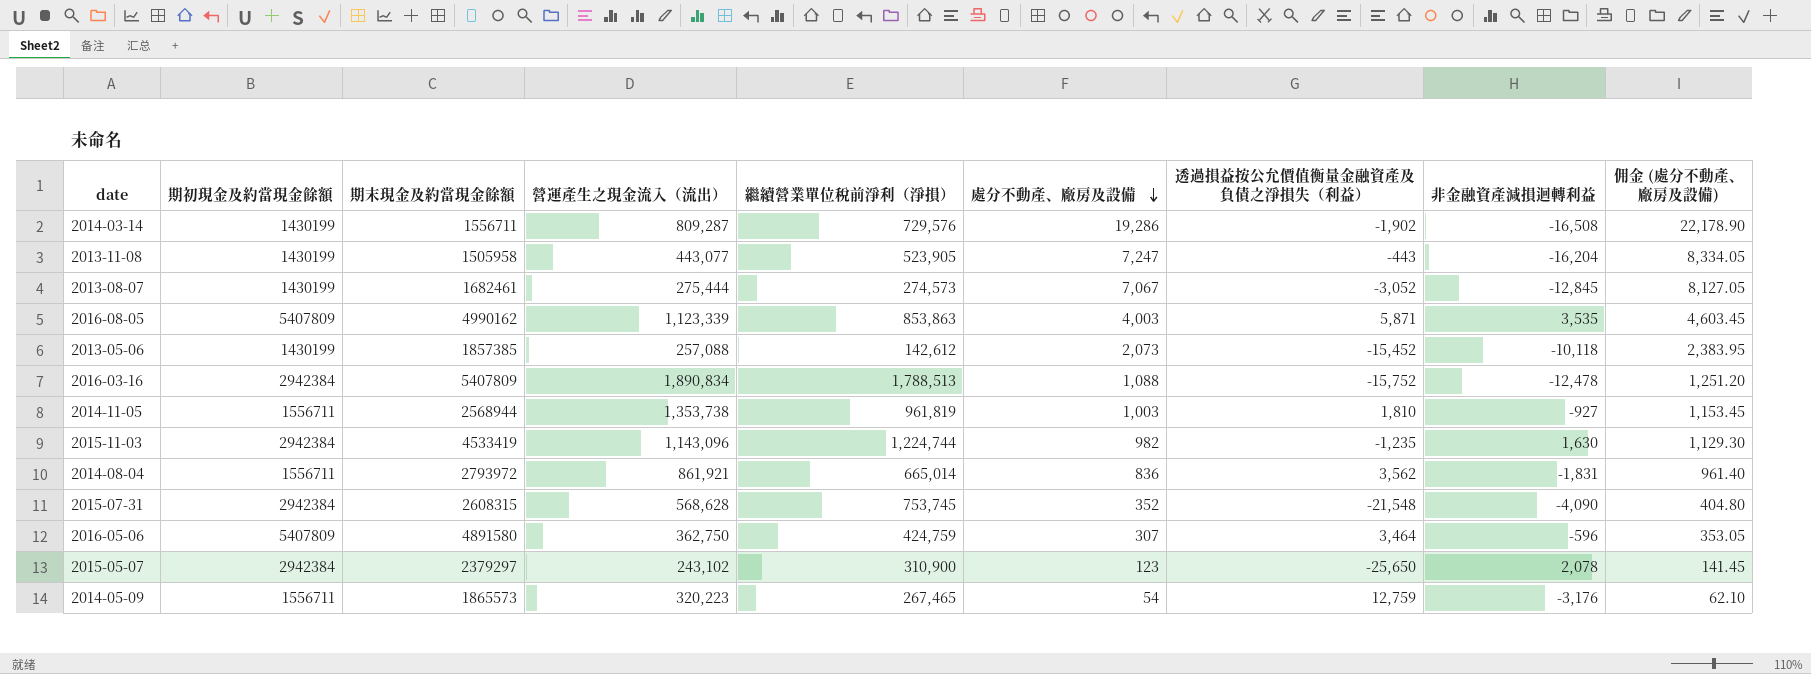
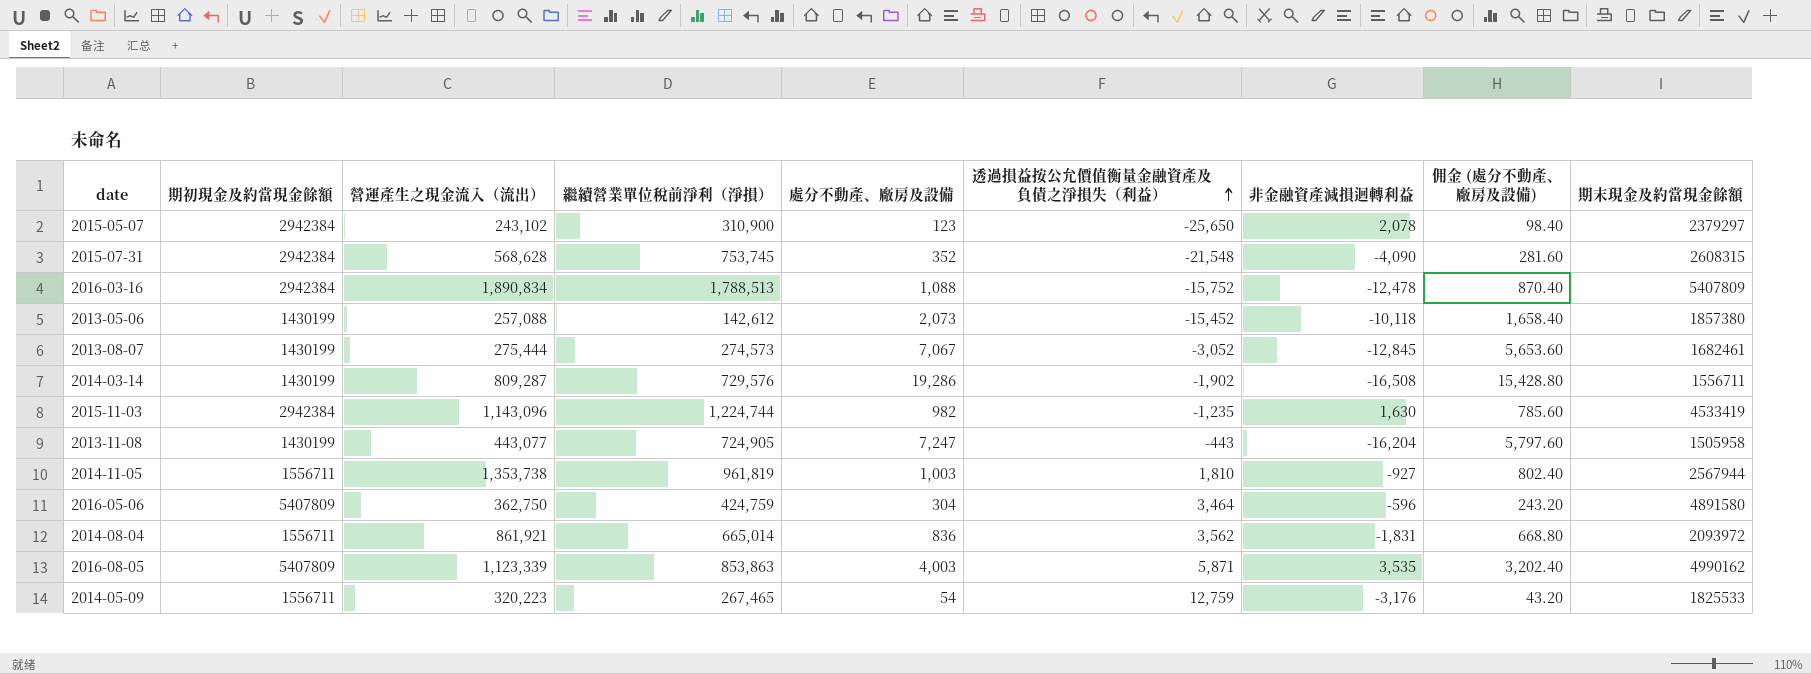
row order: 處分不動產、廠房及設備 descending -> 透過損益按公允價值衡量金融資產及負債之淨損失（利益） ascending
column 佣金 (處分不動產、廠房及設備) | formula: [處分不動產、廠房及設備] * 1.15 -> [處分不動產、廠房及設備] * 0.8
column 期末現金及約當現金餘額 | position: 3 -> 9
2013-05-06 | 期末現金及約當現金餘額: 1857385 -> 1857380
2013-11-08 | 繼續營業單位稅前淨利（淨損）: 523,905 -> 724,905
2014-11-05 | 期末現金及約當現金餘額: 2568944 -> 2567944
2016-05-06 | 處分不動產、廠房及設備: 307 -> 304
2014-08-04 | 期末現金及約當現金餘額: 2793972 -> 2093972
2014-05-09 | 期末現金及約當現金餘額: 1865573 -> 1825533

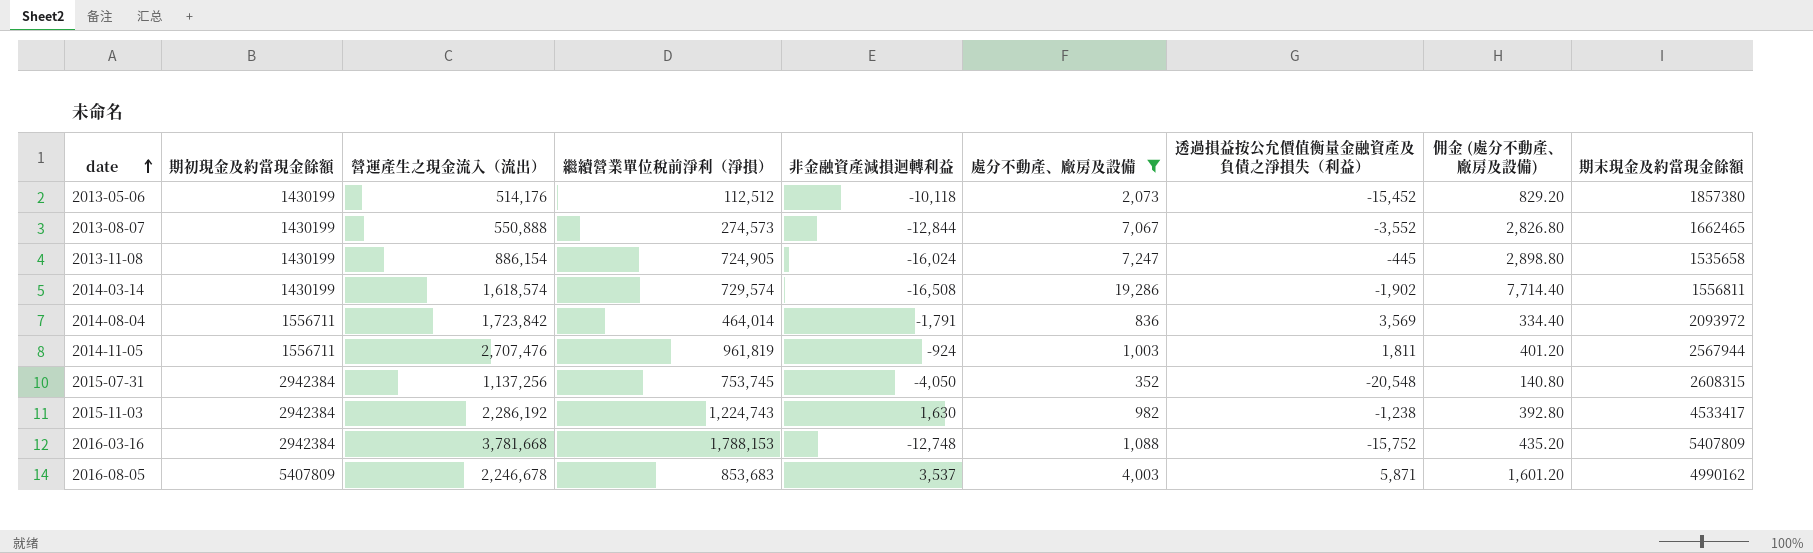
filter: none -> 處分不動產、廠房及設備 >= 352
row order: 透過損益按公允價值衡量金融資產及負債之淨損失（利益） ascending -> date ascending
column 非金融資產減損迴轉利益 | position: 7 -> 5
column 佣金 (處分不動產、廠房及設備) | formula: [處分不動產、廠房及設備] * 0.8 -> [處分不動產、廠房及設備] * 0.4
2013-05-06 | 營運產生之現金流入（流出）: 257,088 -> 514,176
2013-05-06 | 繼續營業單位稅前淨利（淨損）: 142,612 -> 112,512
2013-08-07 | 營運產生之現金流入（流出）: 275,444 -> 550,888
2013-08-07 | 非金融資產減損迴轉利益: -12,845 -> -12,844
2013-08-07 | 透過損益按公允價值衡量金融資產及負債之淨損失（利益）: -3,052 -> -3,552
2013-08-07 | 期末現金及約當現金餘額: 1682461 -> 1662465
2013-11-08 | 營運產生之現金流入（流出）: 443,077 -> 886,154
2013-11-08 | 非金融資產減損迴轉利益: -16,204 -> -16,024
2013-11-08 | 透過損益按公允價值衡量金融資產及負債之淨損失（利益）: -443 -> -445
2013-11-08 | 期末現金及約當現金餘額: 1505958 -> 1535658
2014-03-14 | 營運產生之現金流入（流出）: 809,287 -> 1,618,574
2014-03-14 | 繼續營業單位稅前淨利（淨損）: 729,576 -> 729,574
2014-03-14 | 期末現金及約當現金餘額: 1556711 -> 1556811
2014-08-04 | 營運產生之現金流入（流出）: 861,921 -> 1,723,842
2014-08-04 | 繼續營業單位稅前淨利（淨損）: 665,014 -> 464,014
2014-08-04 | 非金融資產減損迴轉利益: -1,831 -> -1,791
2014-08-04 | 透過損益按公允價值衡量金融資產及負債之淨損失（利益）: 3,562 -> 3,569
2014-11-05 | 營運產生之現金流入（流出）: 1,353,738 -> 2,707,476
2014-11-05 | 非金融資產減損迴轉利益: -927 -> -924
2014-11-05 | 透過損益按公允價值衡量金融資產及負債之淨損失（利益）: 1,810 -> 1,811
2015-07-31 | 營運產生之現金流入（流出）: 568,628 -> 1,137,256
2015-07-31 | 非金融資產減損迴轉利益: -4,090 -> -4,050
2015-07-31 | 透過損益按公允價值衡量金融資產及負債之淨損失（利益）: -21,548 -> -20,548
2015-11-03 | 營運產生之現金流入（流出）: 1,143,096 -> 2,286,192
2015-11-03 | 繼續營業單位稅前淨利（淨損）: 1,224,744 -> 1,224,743
2015-11-03 | 透過損益按公允價值衡量金融資產及負債之淨損失（利益）: -1,235 -> -1,238
2015-11-03 | 期末現金及約當現金餘額: 4533419 -> 4533417
2016-03-16 | 營運產生之現金流入（流出）: 1,890,834 -> 3,781,668
2016-03-16 | 繼續營業單位稅前淨利（淨損）: 1,788,513 -> 1,788,153
2016-03-16 | 非金融資產減損迴轉利益: -12,478 -> -12,748
2016-08-05 | 營運產生之現金流入（流出）: 1,123,339 -> 2,246,678
2016-08-05 | 繼續營業單位稅前淨利（淨損）: 853,863 -> 853,683
2016-08-05 | 非金融資產減損迴轉利益: 3,535 -> 3,537

